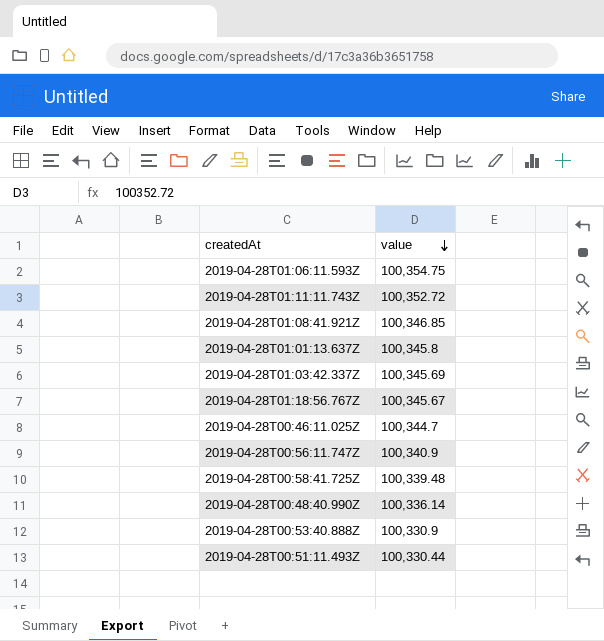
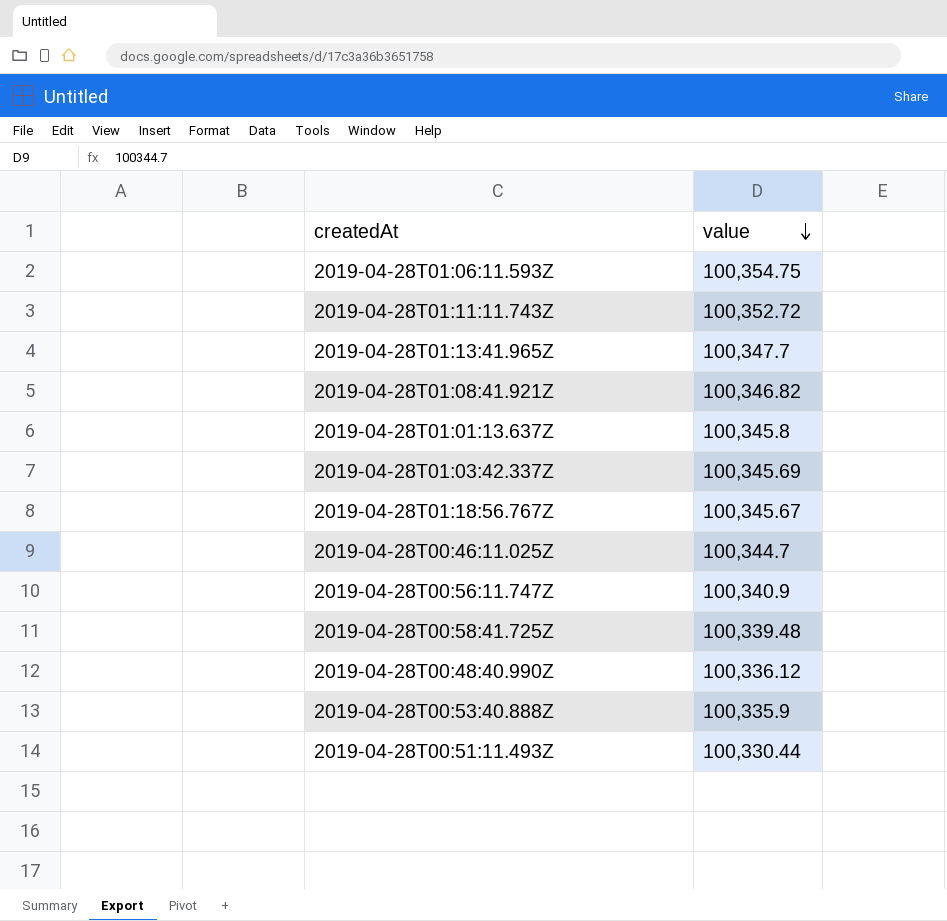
row 2019-04-28T01:13:41.965Z: none -> 100,347.7
2019-04-28T01:08:41.921Z | value: 100,346.85 -> 100,346.82
2019-04-28T00:48:40.990Z | value: 100,336.14 -> 100,336.12
2019-04-28T00:53:40.888Z | value: 100,330.9 -> 100,335.9

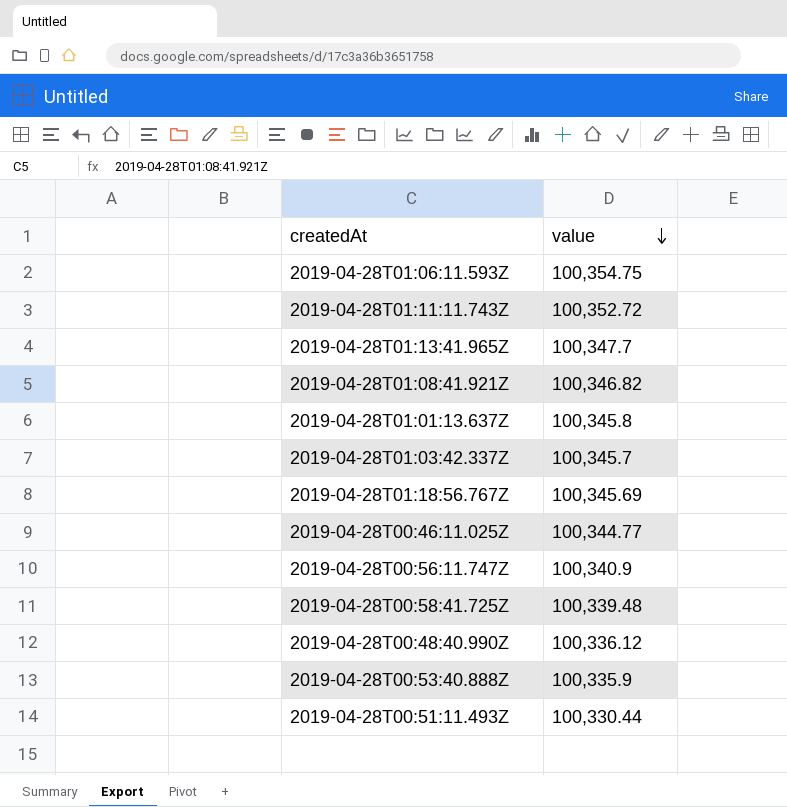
2019-04-28T01:03:42.337Z | value: 100,345.69 -> 100,345.7
2019-04-28T01:18:56.767Z | value: 100,345.67 -> 100,345.69
2019-04-28T00:46:11.025Z | value: 100,344.7 -> 100,344.77

